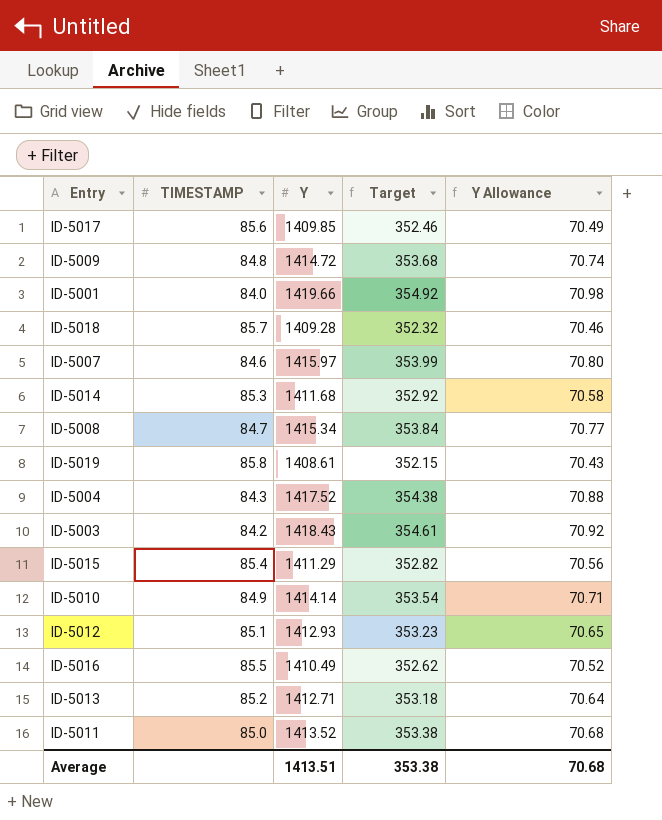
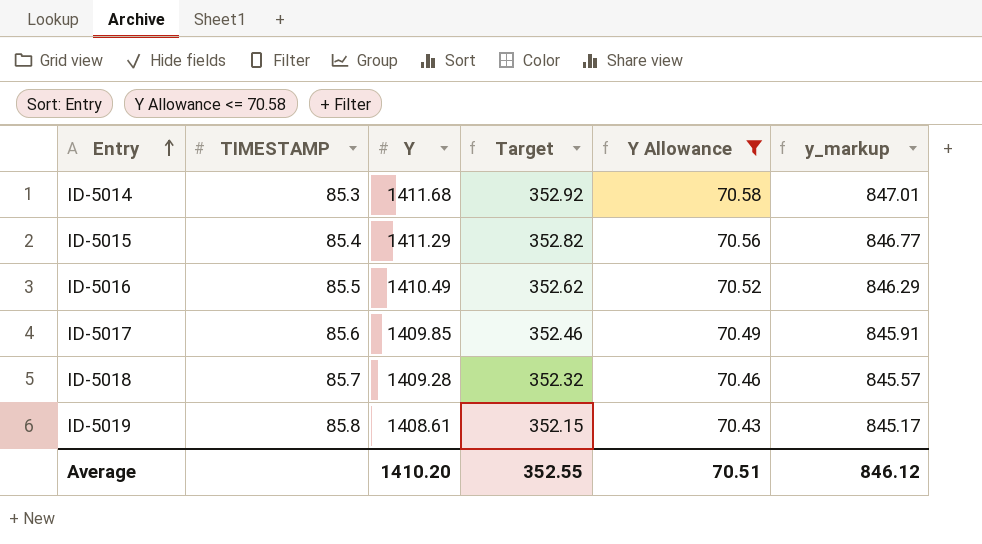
filter: none -> Y Allowance <= 70.58
row order: none -> Entry ascending
column y_markup | formula: none -> [Y] * 0.6
Average | Y: 1413.51 -> 1410.20
Average | Target: 353.38 -> 352.55
Average | Y Allowance: 70.68 -> 70.51

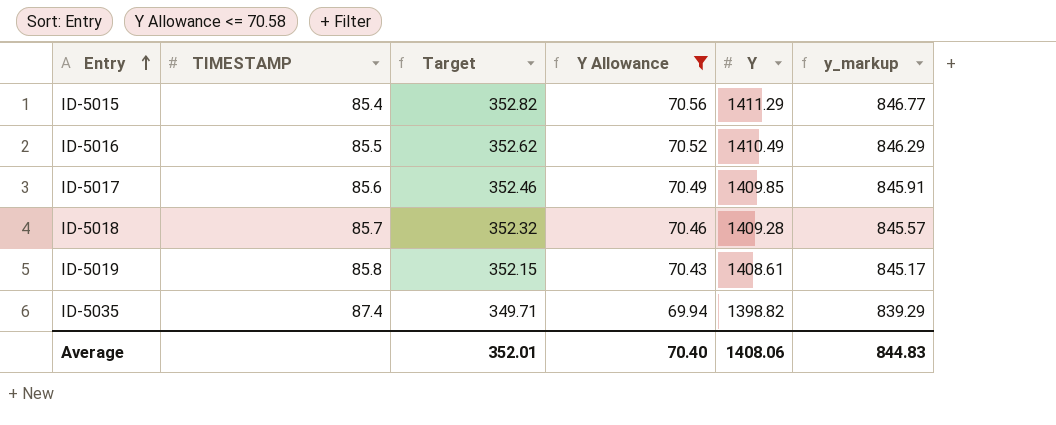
column Y | position: 3 -> 5
row ID-5014: 85.3 | 1411.68 | 352.92 | 70.58 | 847.01 -> none
row ID-5035: none -> 87.4 | 349.71 | 69.94 | 1398.82 | 839.29
Average | Target: 352.55 -> 352.01
Average | Y Allowance: 70.51 -> 70.40
Average | Y: 1410.20 -> 1408.06
Average | y_markup: 846.12 -> 844.83

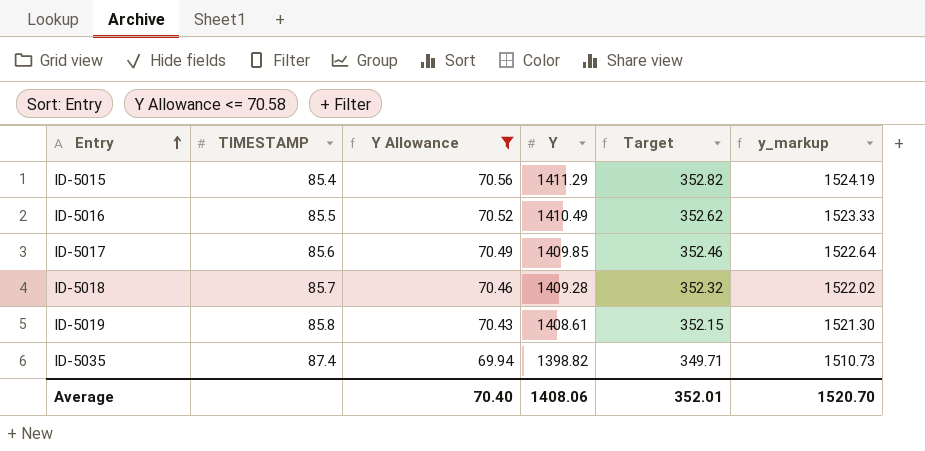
column Target | position: 3 -> 5
column y_markup | formula: [Y] * 0.6 -> [Y] * 1.08
Average | y_markup: 844.83 -> 1520.70

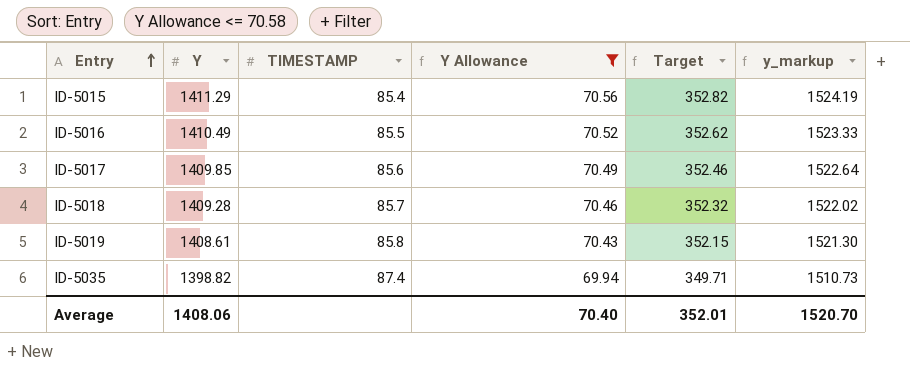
column Y | position: 4 -> 2

